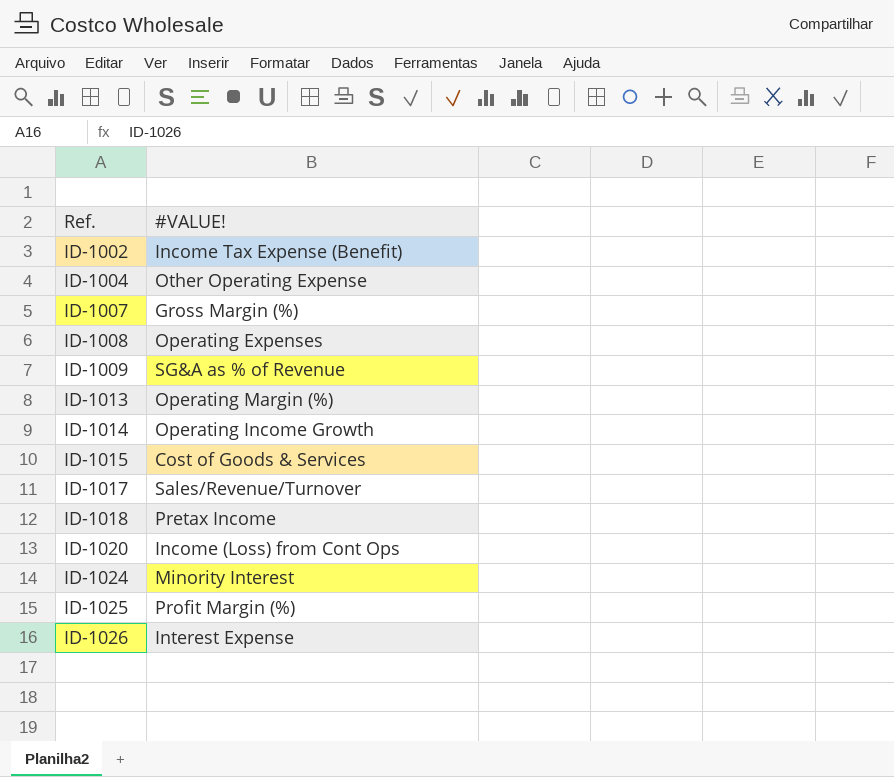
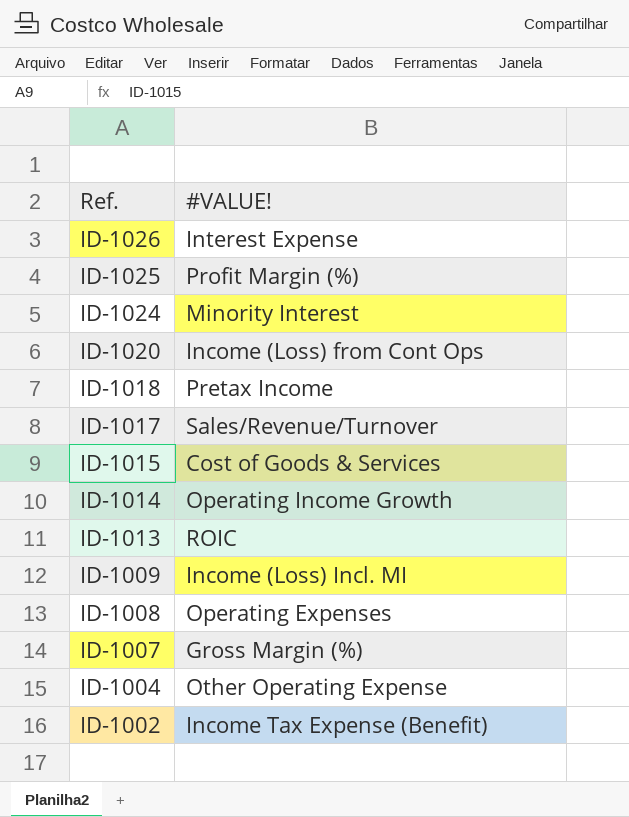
row order: Ref. ascending -> Ref. descending
ID-1013 | #VALUE!: Operating Margin (%) -> ROIC
ID-1009 | #VALUE!: SG&A as % of Revenue -> Income (Loss) Incl. MI

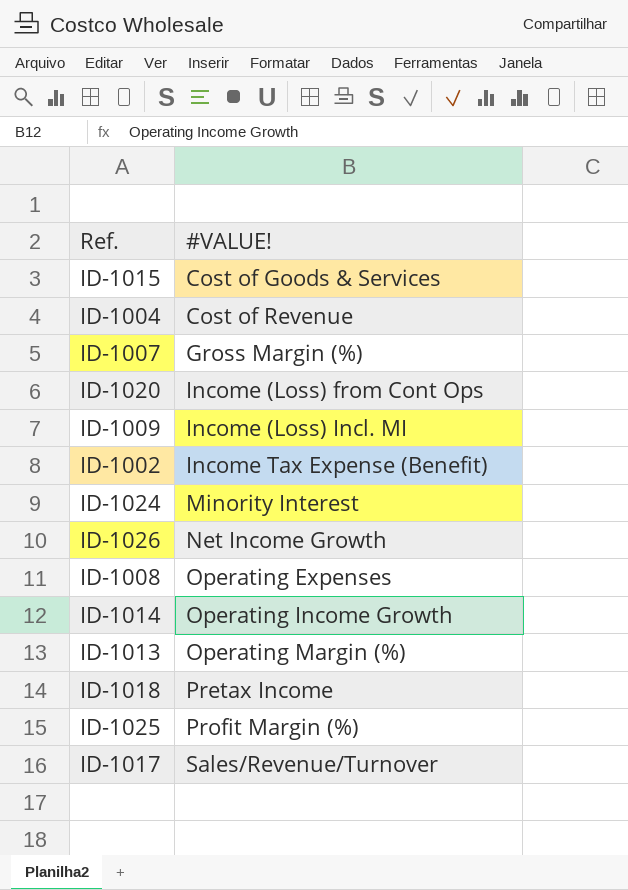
row order: Ref. descending -> #VALUE! ascending
ID-1004 | #VALUE!: Other Operating Expense -> Cost of Revenue
ID-1026 | #VALUE!: Interest Expense -> Net Income Growth
ID-1013 | #VALUE!: ROIC -> Operating Margin (%)

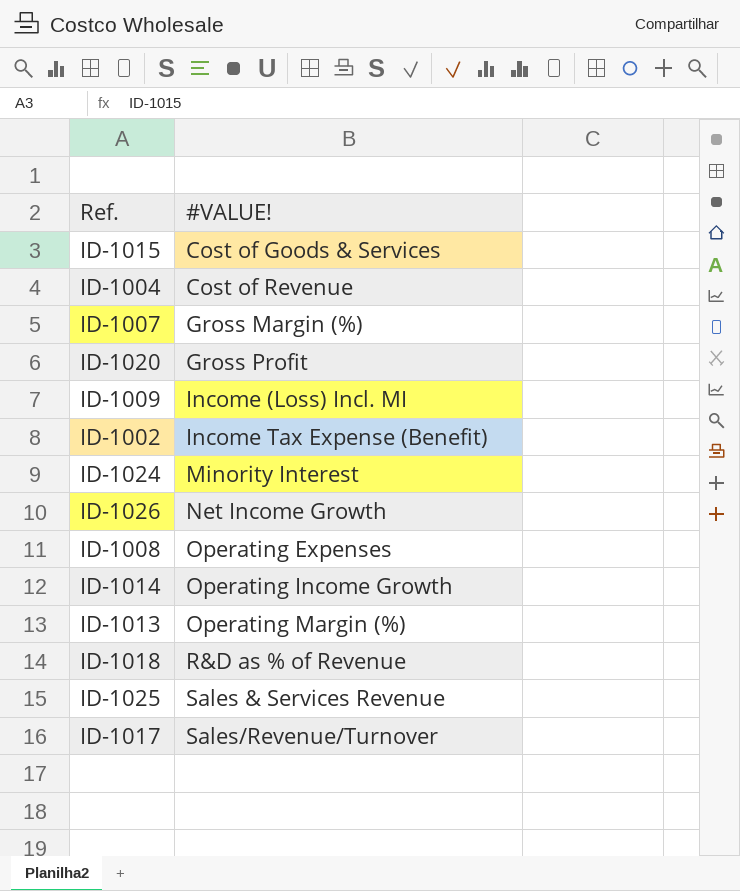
ID-1020 | #VALUE!: Income (Loss) from Cont Ops -> Gross Profit
ID-1018 | #VALUE!: Pretax Income -> R&D as % of Revenue
ID-1025 | #VALUE!: Profit Margin (%) -> Sales & Services Revenue

